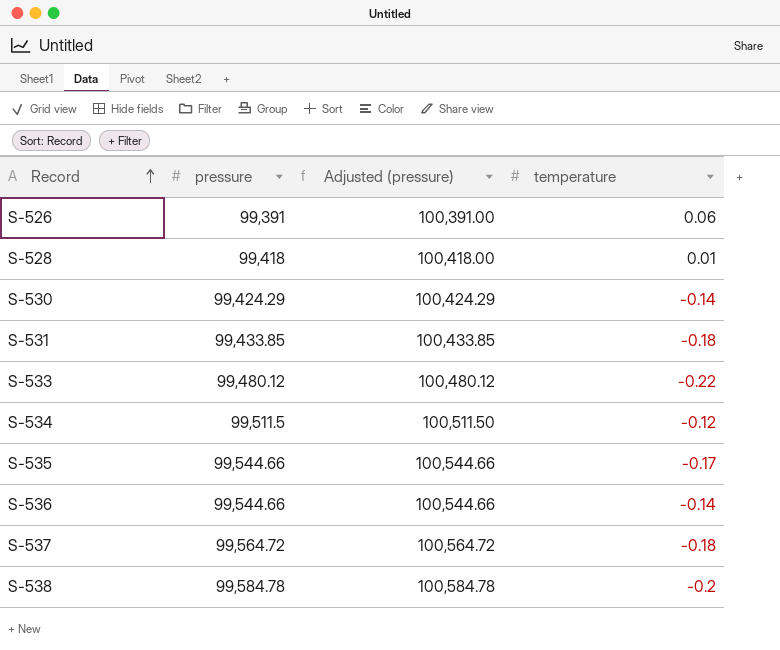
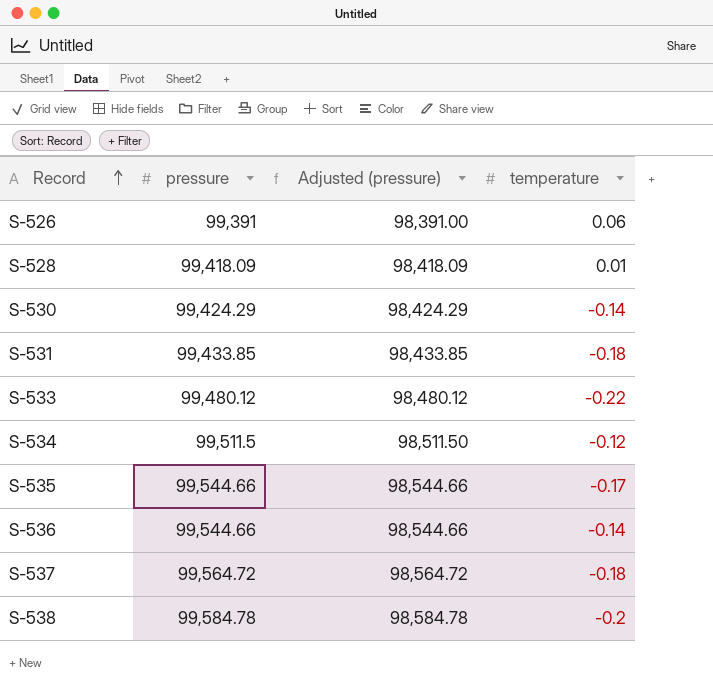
column Adjusted (pressure) | formula: [pressure] + 1000 -> [pressure] - 1000
S-528 | pressure: 99,418 -> 99,418.09

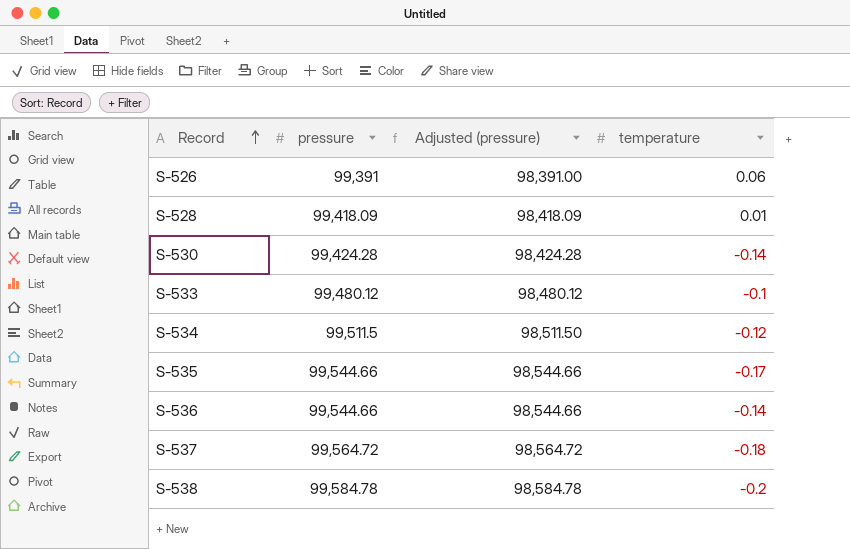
row S-531: 99,433.85 | 98,433.85 | -0.18 -> none
S-530 | pressure: 99,424.29 -> 99,424.28
S-530 | Adjusted (pressure): 98,424.29 -> 98,424.28
S-533 | temperature: -0.22 -> -0.1

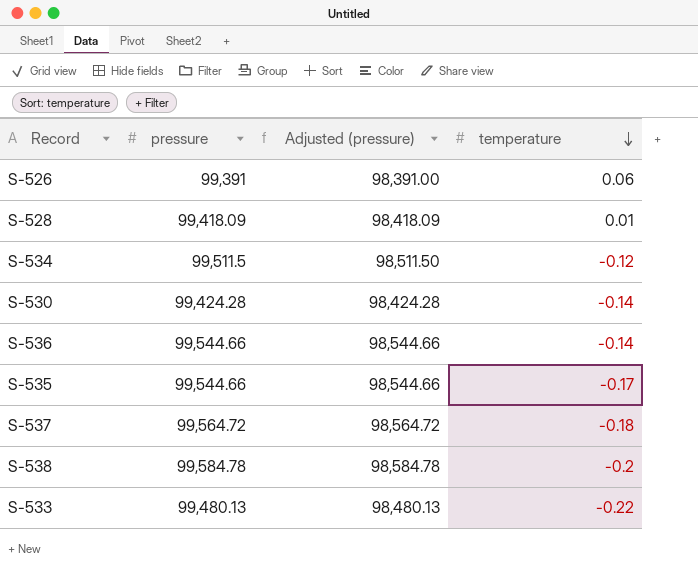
row order: Record ascending -> temperature descending
S-533 | pressure: 99,480.12 -> 99,480.13
S-533 | Adjusted (pressure): 98,480.12 -> 98,480.13
S-533 | temperature: -0.1 -> -0.22

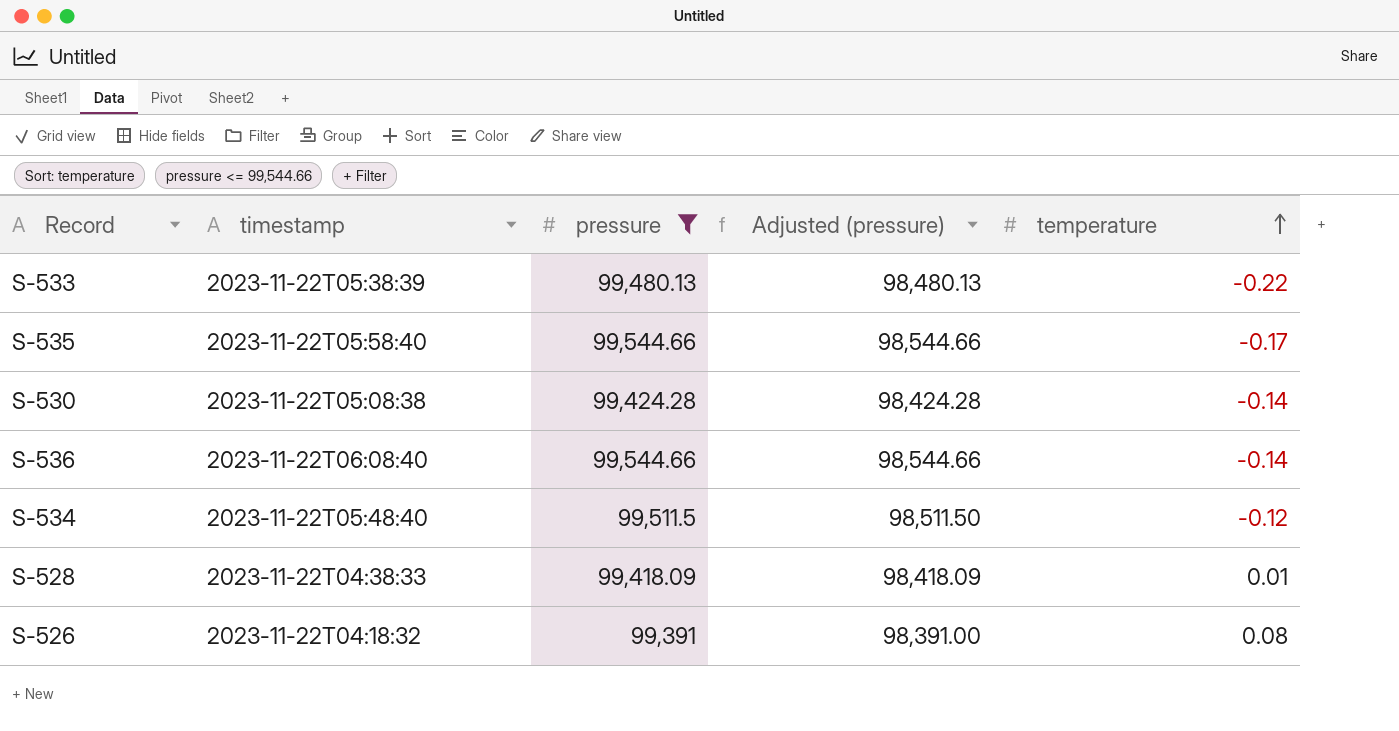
filter: none -> pressure <= 99,544.66
row order: temperature descending -> temperature ascending
column timestamp | position: none -> 2
S-526 | temperature: 0.06 -> 0.08

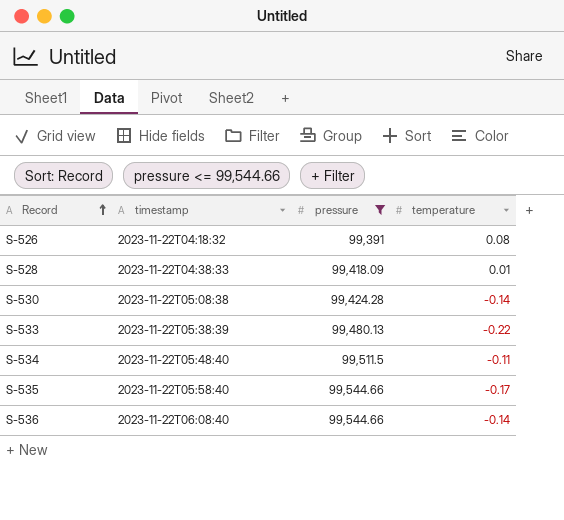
row order: temperature ascending -> Record ascending
column Adjusted (pressure) | formula: [pressure] - 1000 -> none
S-534 | temperature: -0.12 -> -0.11

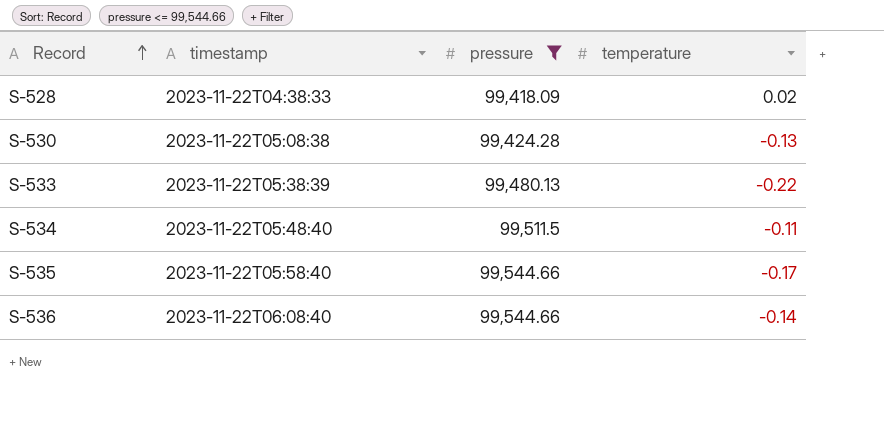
row S-526: 2023-11-22T04:18:32 | 99,391 | 0.08 -> none
S-528 | temperature: 0.01 -> 0.02
S-530 | temperature: -0.14 -> -0.13

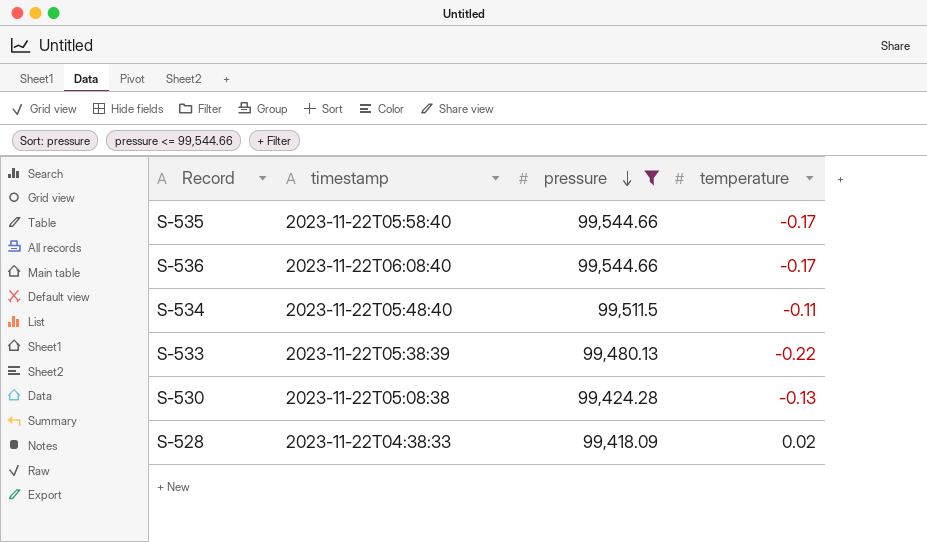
row order: Record ascending -> pressure descending
S-536 | temperature: -0.14 -> -0.17

